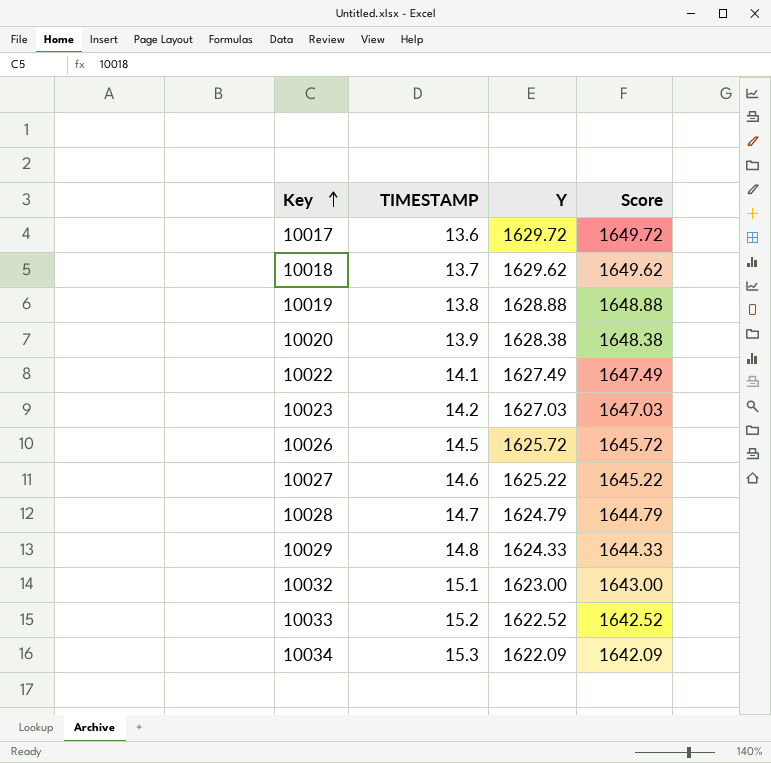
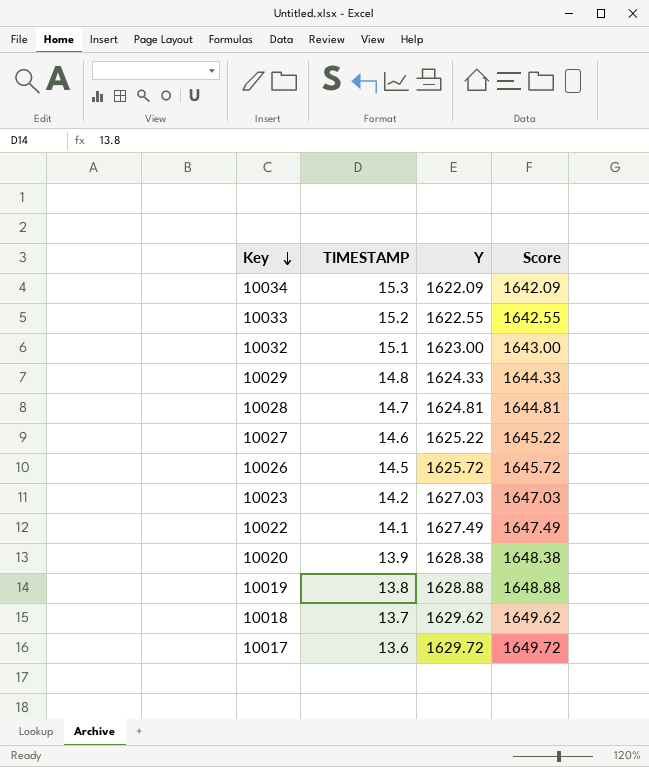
row order: Key ascending -> Key descending
10033 | Y: 1622.52 -> 1622.55
10033 | Score: 1642.52 -> 1642.55
10028 | Y: 1624.79 -> 1624.81
10028 | Score: 1644.79 -> 1644.81

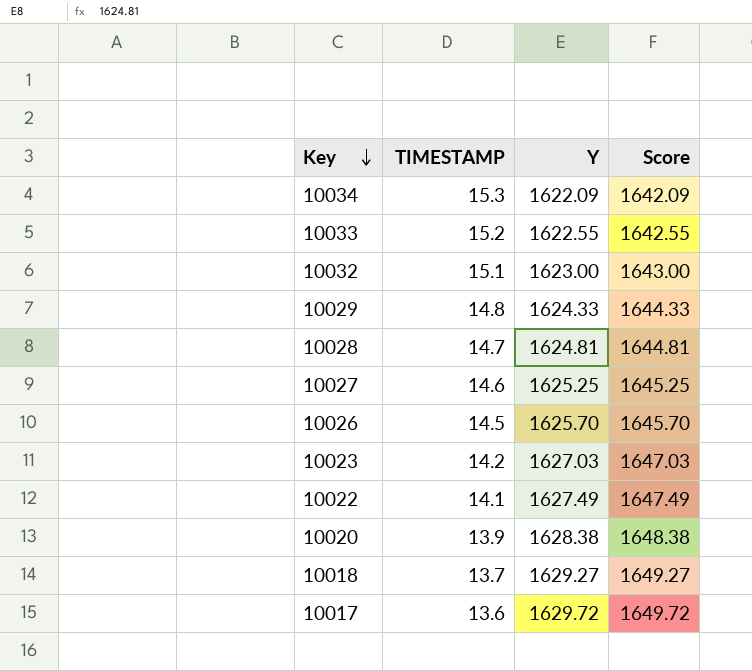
row 10019: 13.8 | 1628.88 | 1648.88 -> none
10027 | Y: 1625.22 -> 1625.25
10027 | Score: 1645.22 -> 1645.25
10026 | Y: 1625.72 -> 1625.70
10026 | Score: 1645.72 -> 1645.70
10018 | Y: 1629.62 -> 1629.27
10018 | Score: 1649.62 -> 1649.27

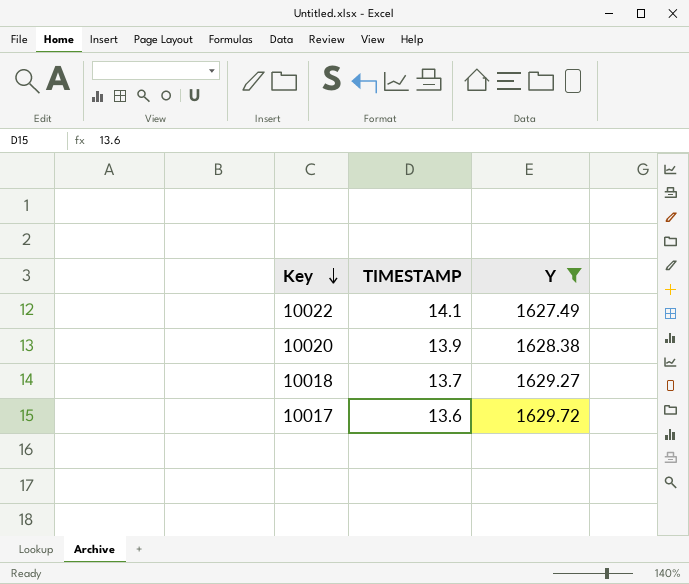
filter: none -> Y >= 1627.49
column Score | formula: [Y] + 20 -> none

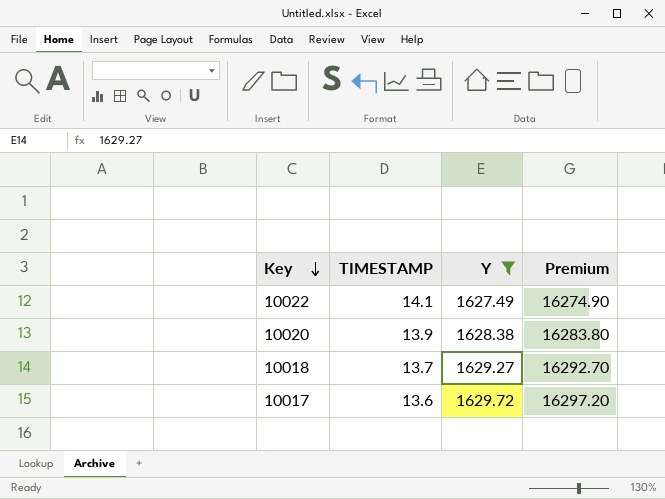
column Premium | formula: none -> [Y] * 10

